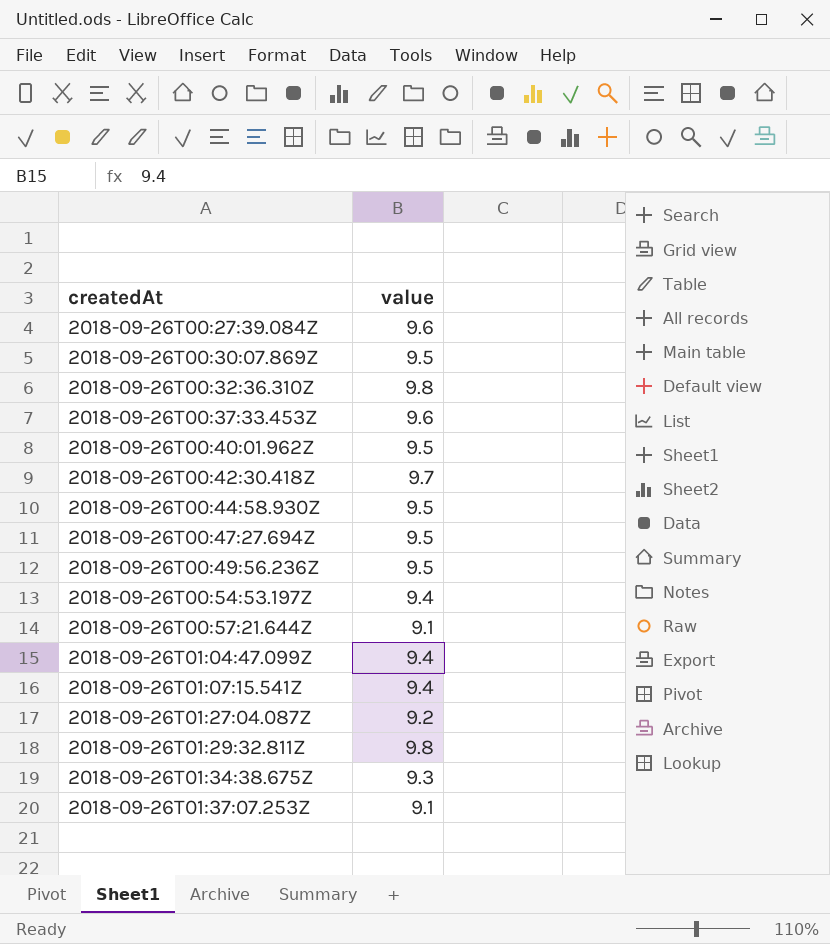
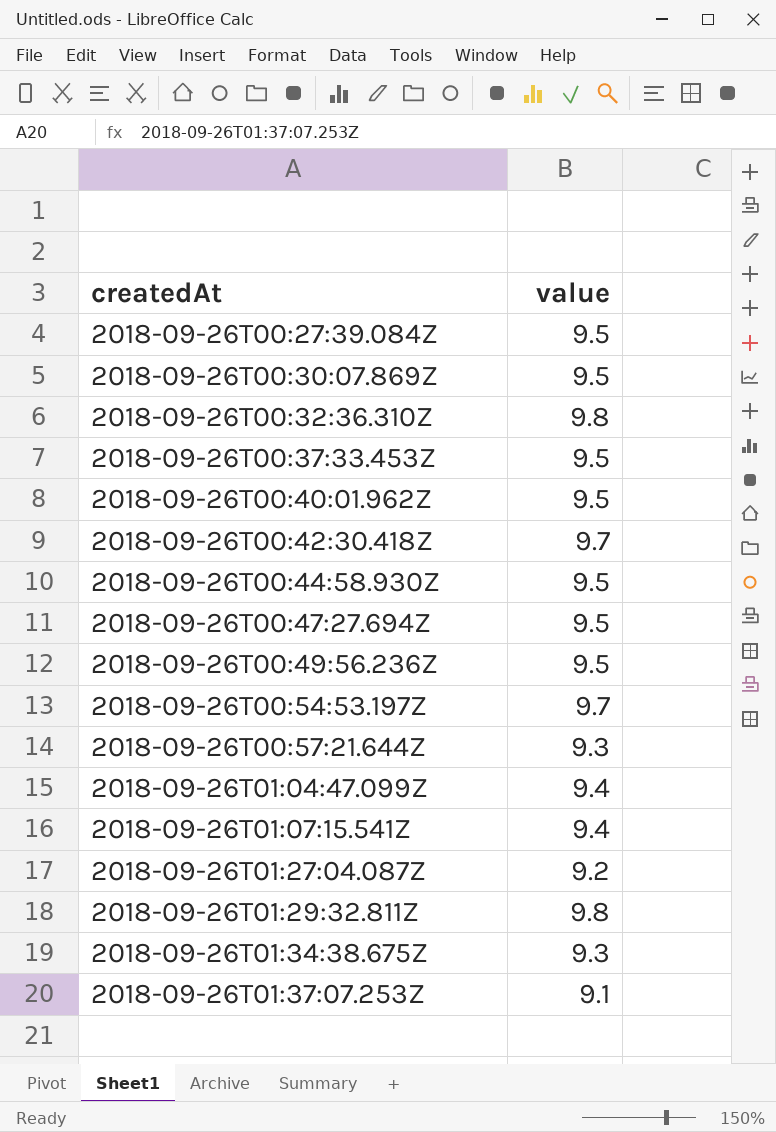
2018-09-26T00:27:39.084Z | value: 9.6 -> 9.5
2018-09-26T00:37:33.453Z | value: 9.6 -> 9.5
2018-09-26T00:54:53.197Z | value: 9.4 -> 9.7
2018-09-26T00:57:21.644Z | value: 9.1 -> 9.3

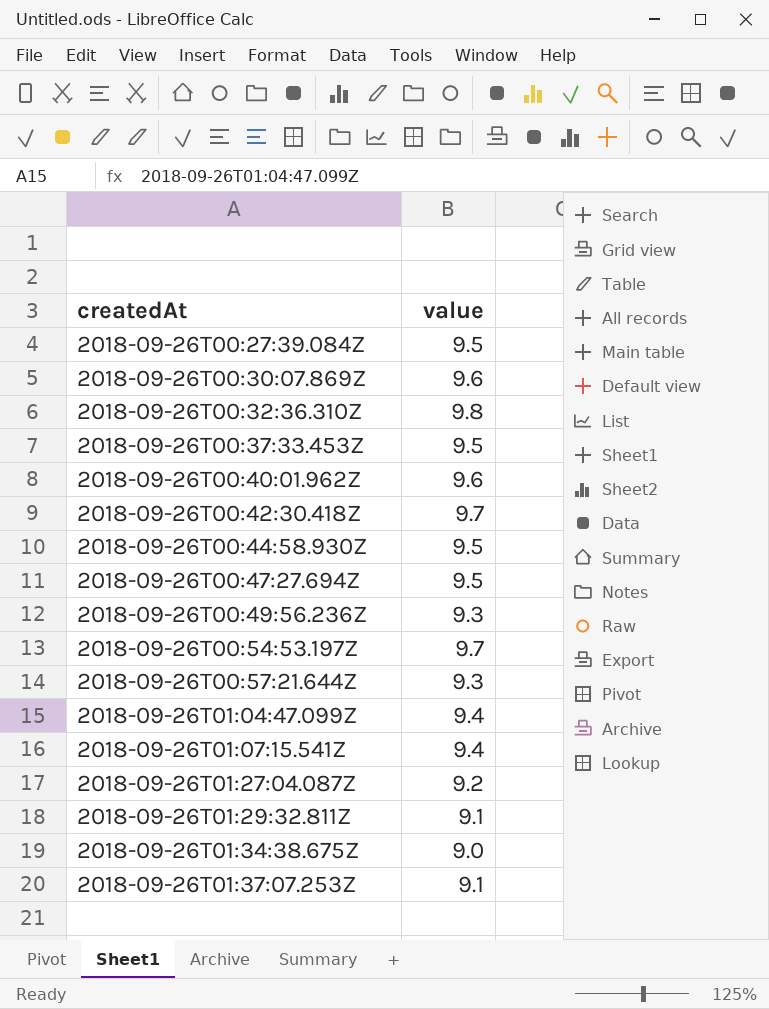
2018-09-26T00:30:07.869Z | value: 9.5 -> 9.6
2018-09-26T00:40:01.962Z | value: 9.5 -> 9.6
2018-09-26T00:49:56.236Z | value: 9.5 -> 9.3
2018-09-26T01:29:32.811Z | value: 9.8 -> 9.1
2018-09-26T01:34:38.675Z | value: 9.3 -> 9.0

